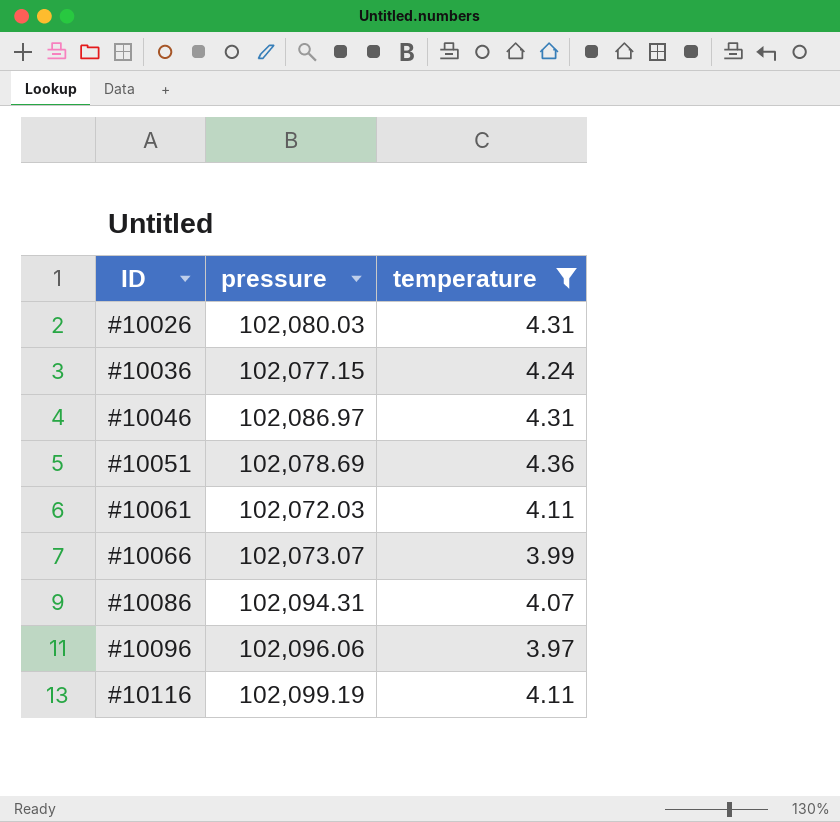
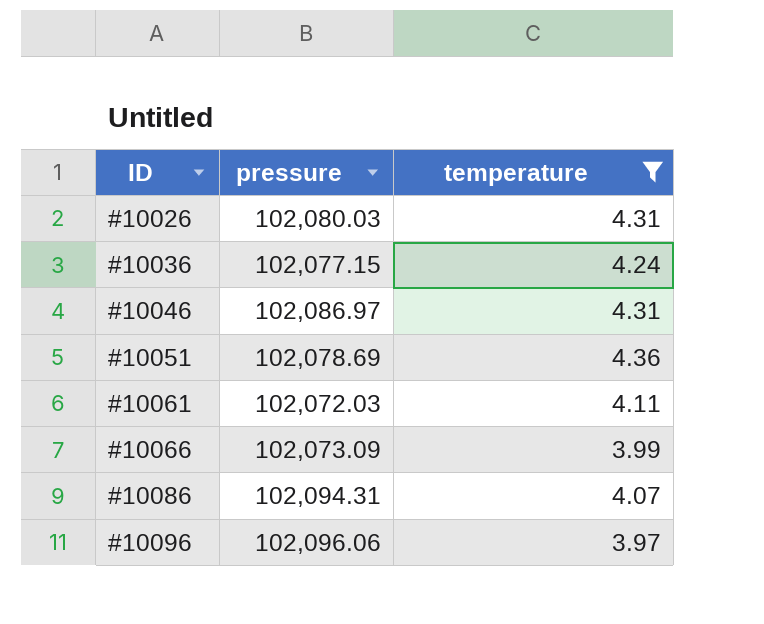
row #10116: 102,099.19 | 4.11 -> none
#10066 | pressure: 102,073.07 -> 102,073.09

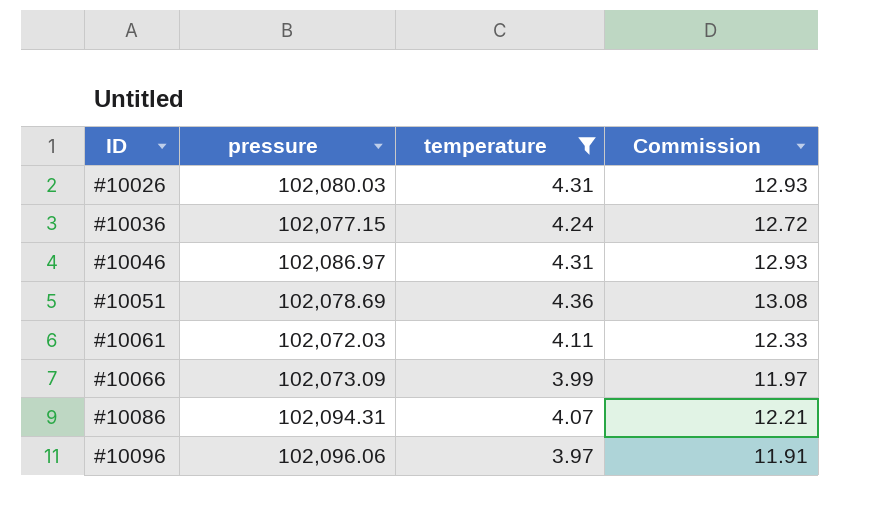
column Commission | formula: none -> [temperature] * 3

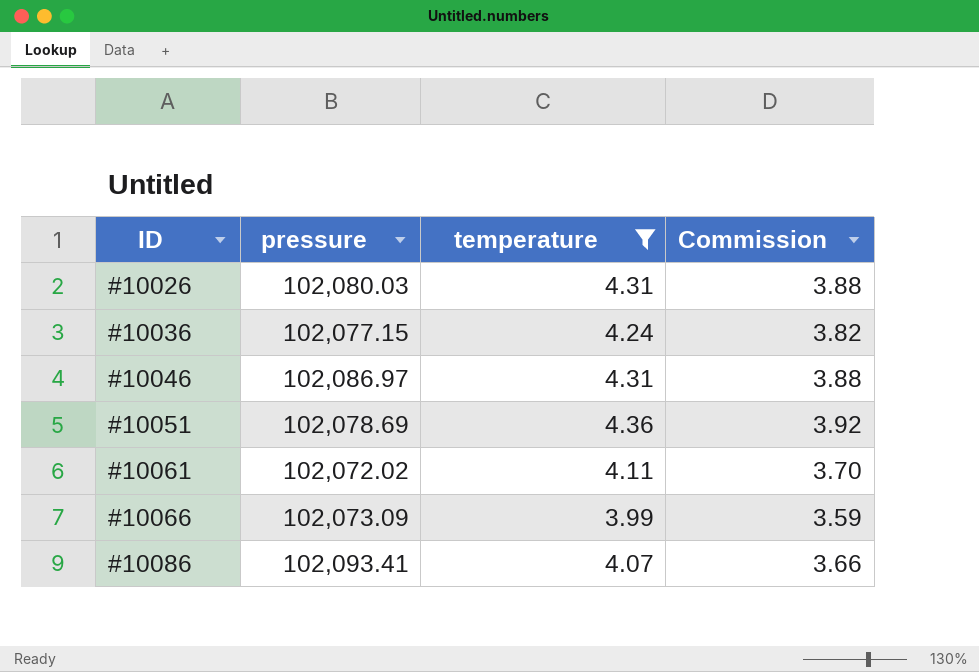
column Commission | formula: [temperature] * 3 -> [temperature] * 0.9
row #10096: 102,096.06 | 3.97 | 11.91 -> none
#10061 | pressure: 102,072.03 -> 102,072.02
#10086 | pressure: 102,094.31 -> 102,093.41

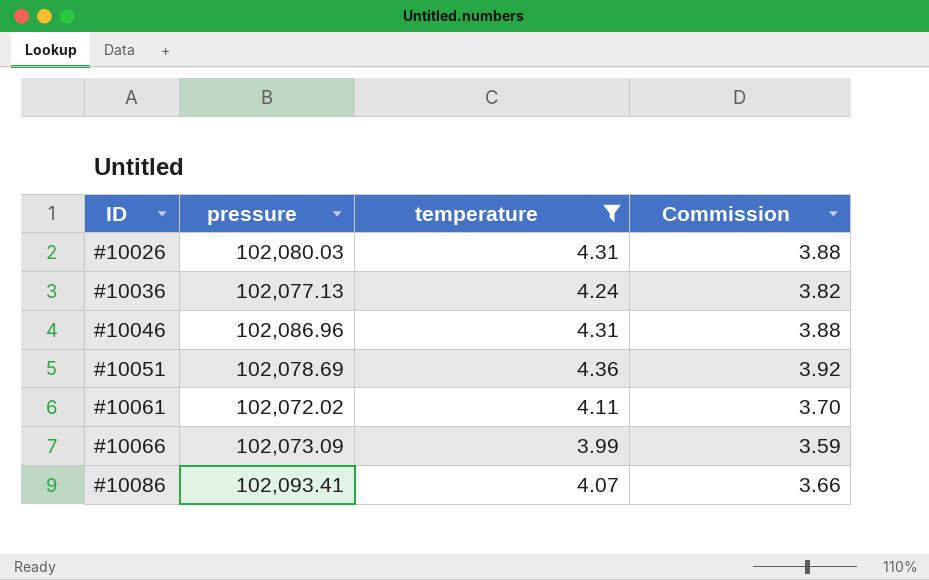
#10036 | pressure: 102,077.15 -> 102,077.13
#10046 | pressure: 102,086.97 -> 102,086.96

